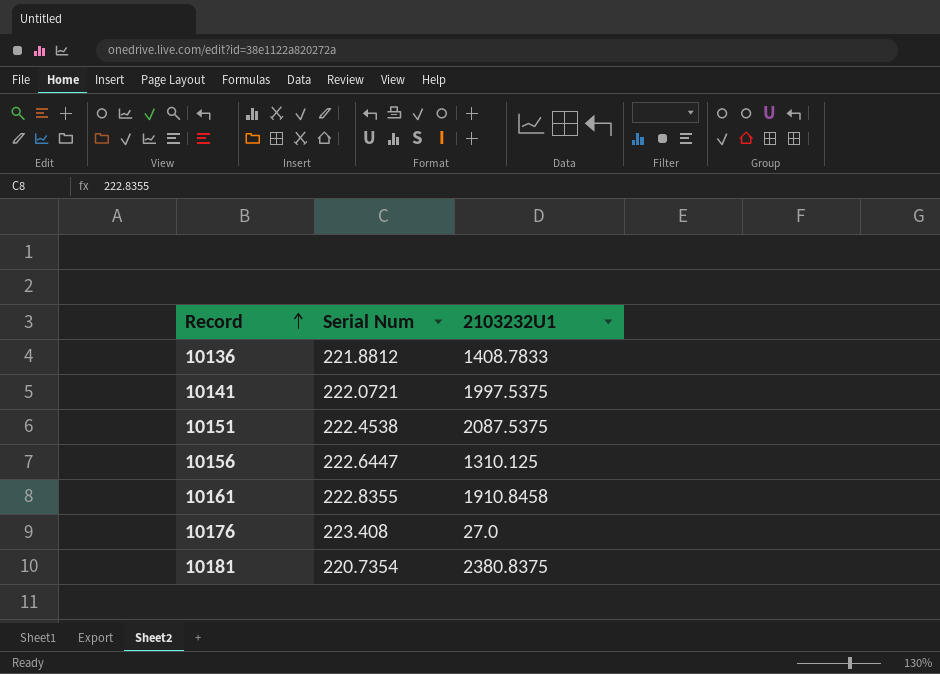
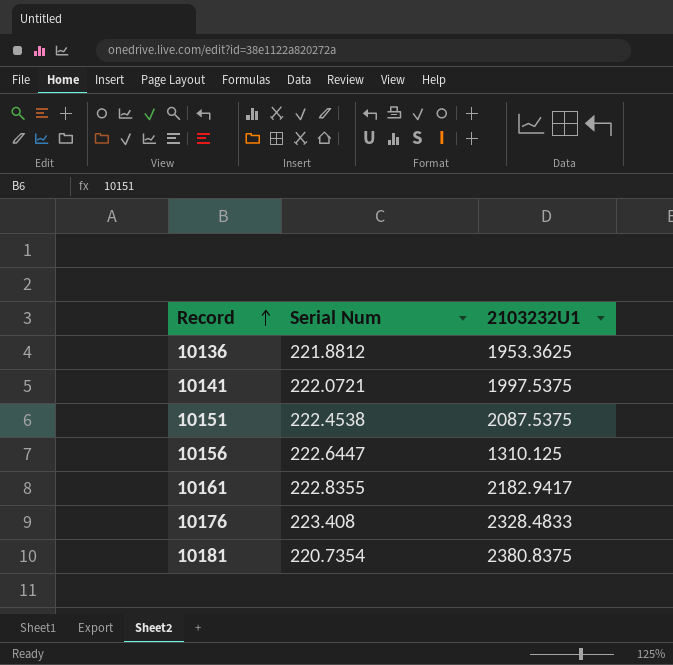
10136 | 2103232U1: 1408.7833 -> 1953.3625
10161 | 2103232U1: 1910.8458 -> 2182.9417
10176 | 2103232U1: 27.0 -> 2328.4833

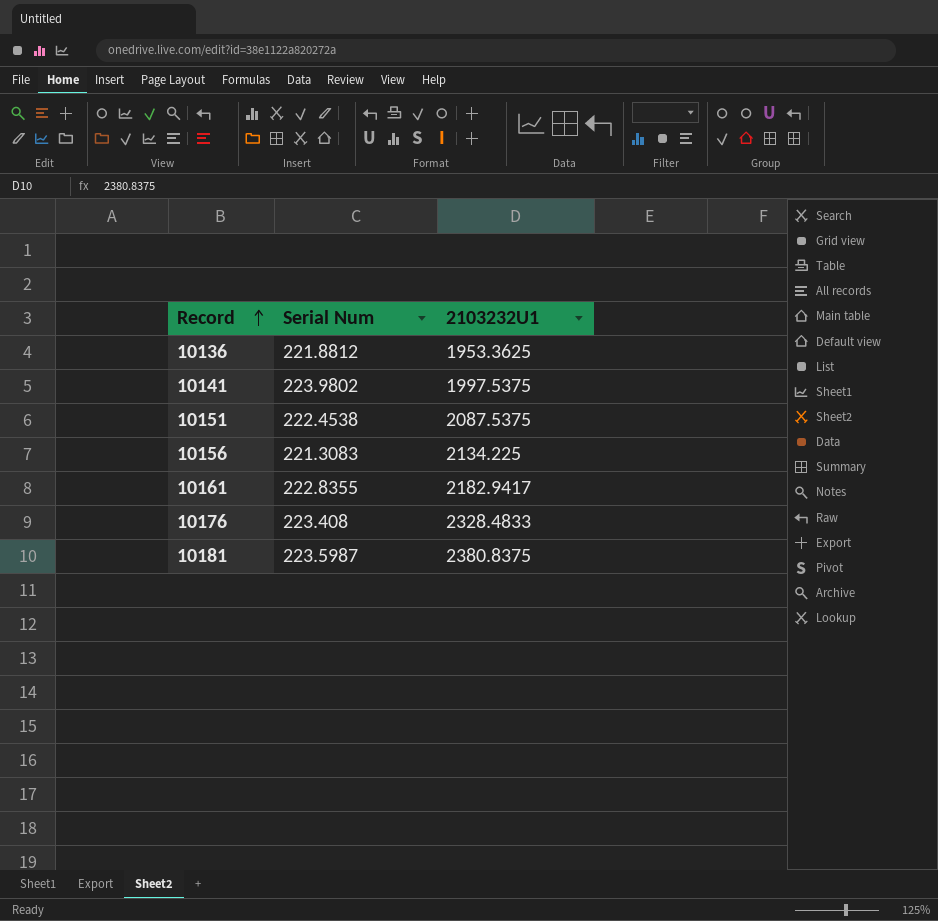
10141 | Serial Num: 222.0721 -> 223.9802
10156 | Serial Num: 222.6447 -> 221.3083
10156 | 2103232U1: 1310.125 -> 2134.225
10181 | Serial Num: 220.7354 -> 223.5987

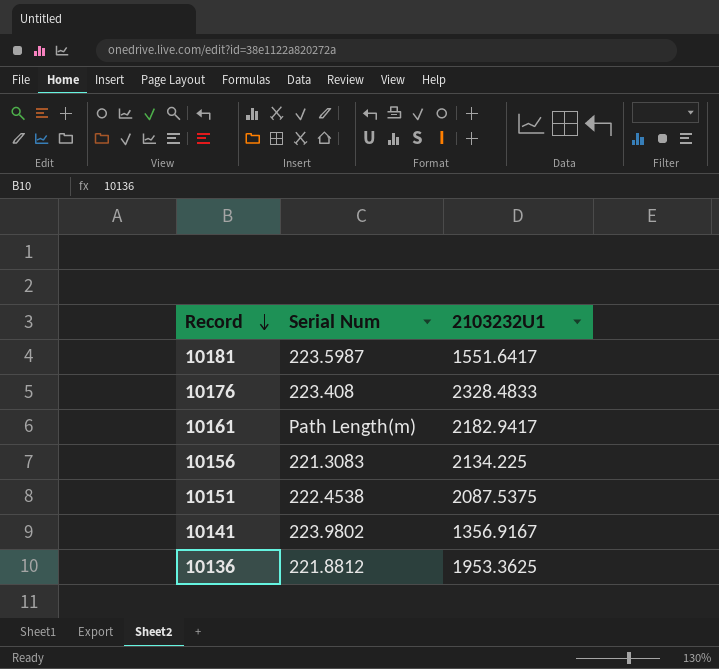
row order: Record ascending -> Record descending
10181 | 2103232U1: 2380.8375 -> 1551.6417
10161 | Serial Num: 222.8355 -> Path Length(m)
10141 | 2103232U1: 1997.5375 -> 1356.9167

